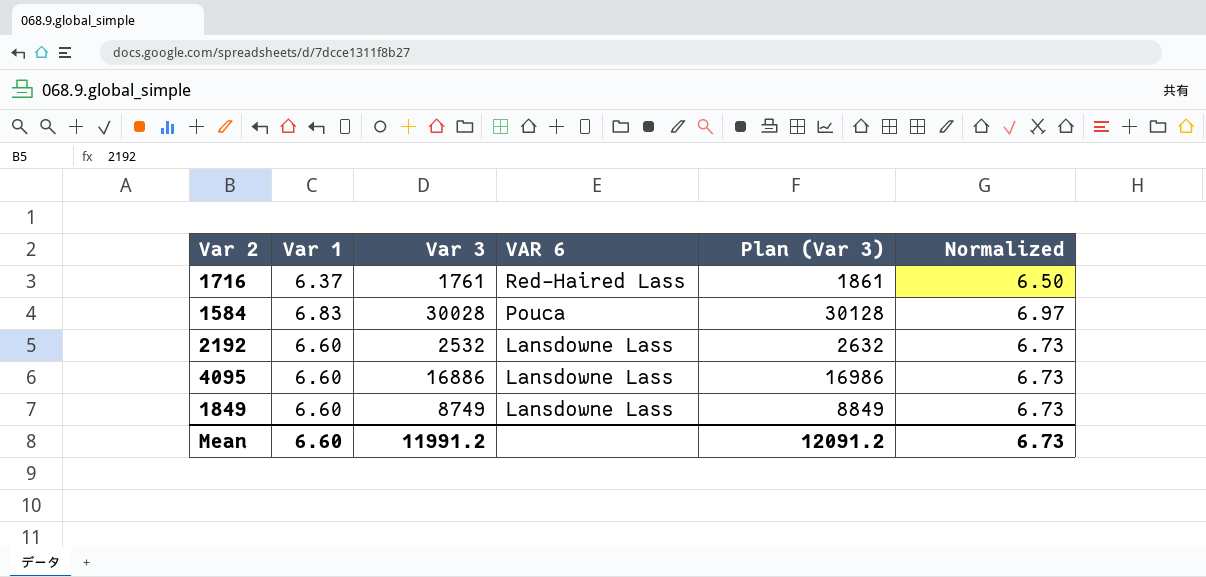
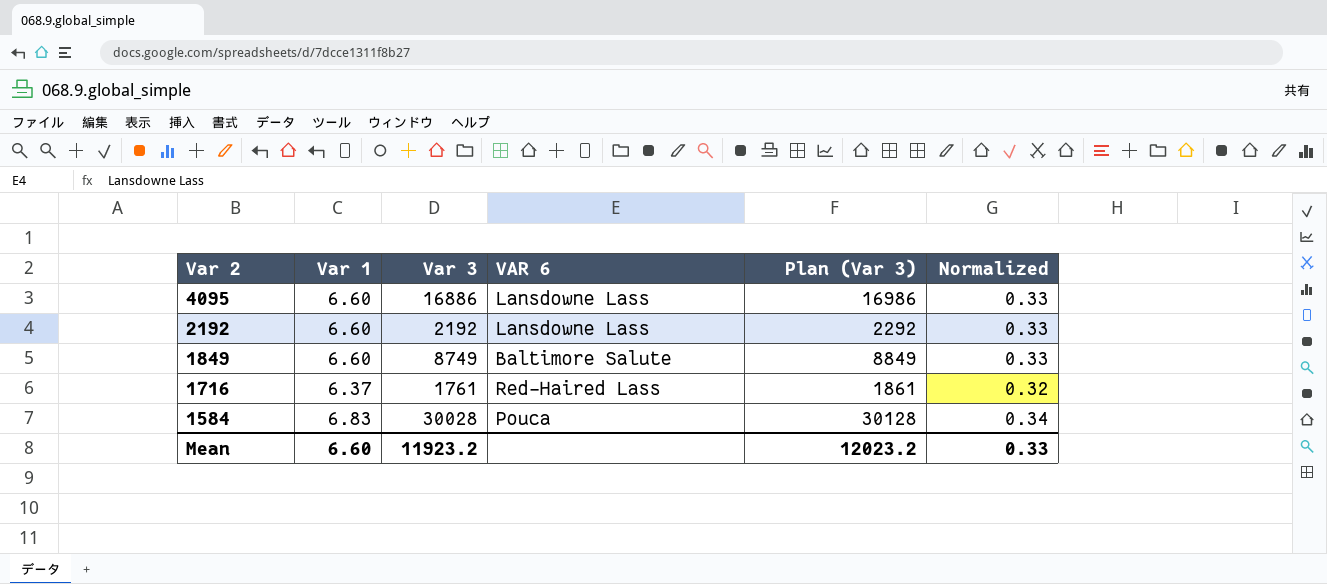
row order: VAR 6 descending -> Var 2 descending
column Normalized | formula: [Var 1] * 1.02 -> [Var 1] * 0.05
2192 | Var 3: 2532 -> 2192
2192 | Plan (Var 3): 2632 -> 2292
1849 | VAR 6: Lansdowne Lass -> Baltimore Salute
Mean | Var 3: 11991.2 -> 11923.2
Mean | Plan (Var 3): 12091.2 -> 12023.2
Mean | Normalized: 6.73 -> 0.33

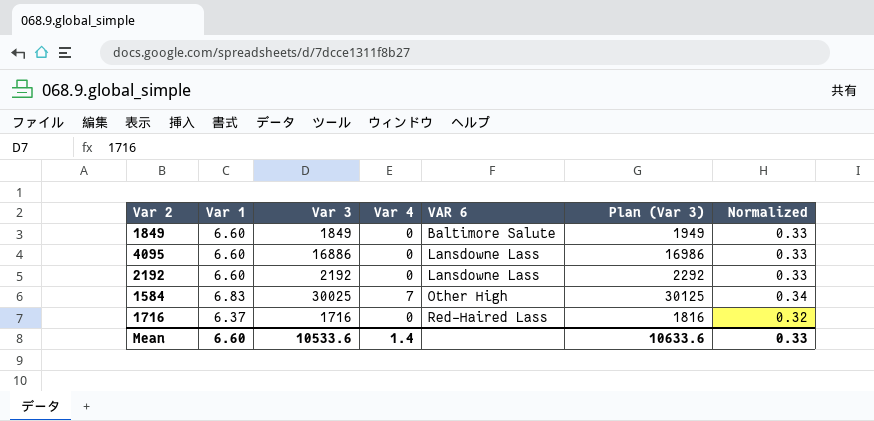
row order: Var 2 descending -> VAR 6 ascending
column Var 4 | position: none -> 4
1849 | Var 3: 8749 -> 1849
1849 | Plan (Var 3): 8849 -> 1949
1584 | Var 3: 30028 -> 30025
1584 | VAR 6: Pouca -> Other High
1584 | Plan (Var 3): 30128 -> 30125
1716 | Var 3: 1761 -> 1716
1716 | Plan (Var 3): 1861 -> 1816
Mean | Var 3: 11923.2 -> 10533.6
Mean | Plan (Var 3): 12023.2 -> 10633.6

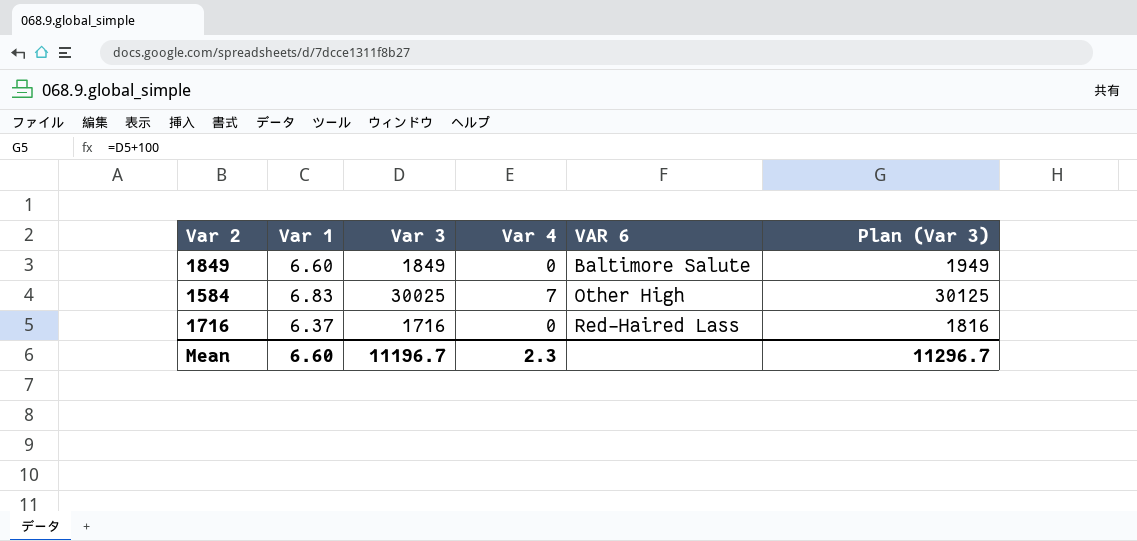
column Normalized | formula: [Var 1] * 0.05 -> none
row 4095: 6.60 | 16886 | 0 | Lansdowne Lass | 16986 | 0.33 -> none
row 2192: 6.60 | 2192 | 0 | Lansdowne Lass | 2292 | 0.33 -> none
Mean | Var 3: 10533.6 -> 11196.7
Mean | Var 4: 1.4 -> 2.3
Mean | Plan (Var 3): 10633.6 -> 11296.7

